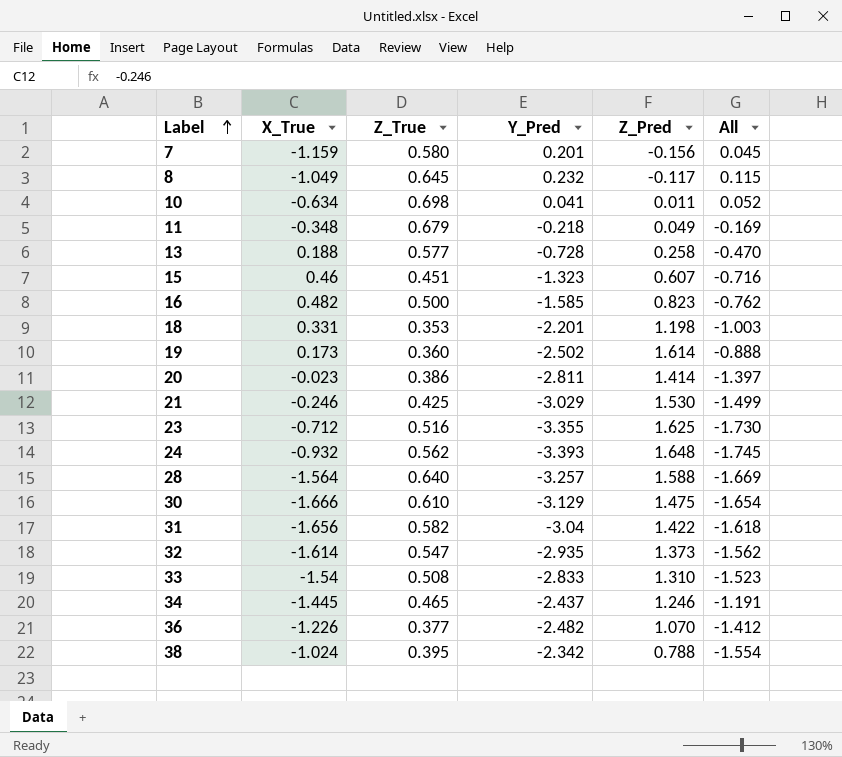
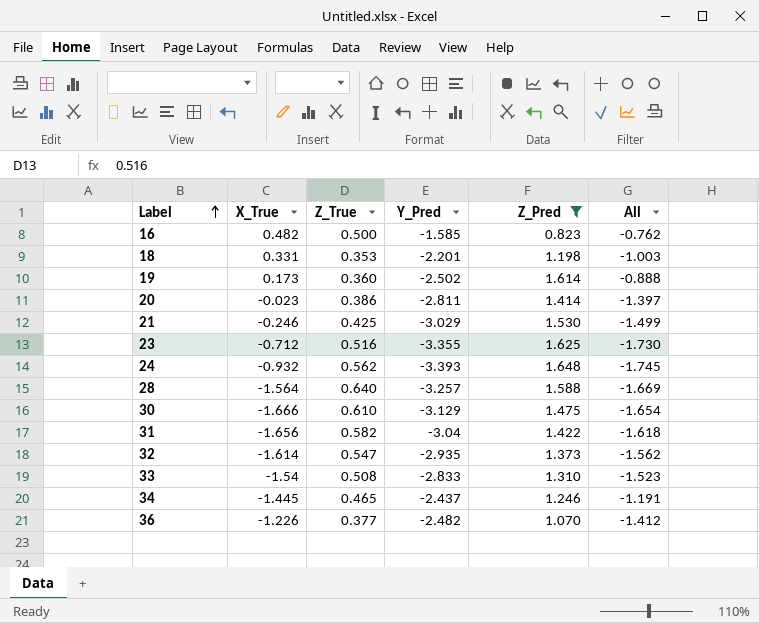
filter: none -> Z_Pred >= 0.823

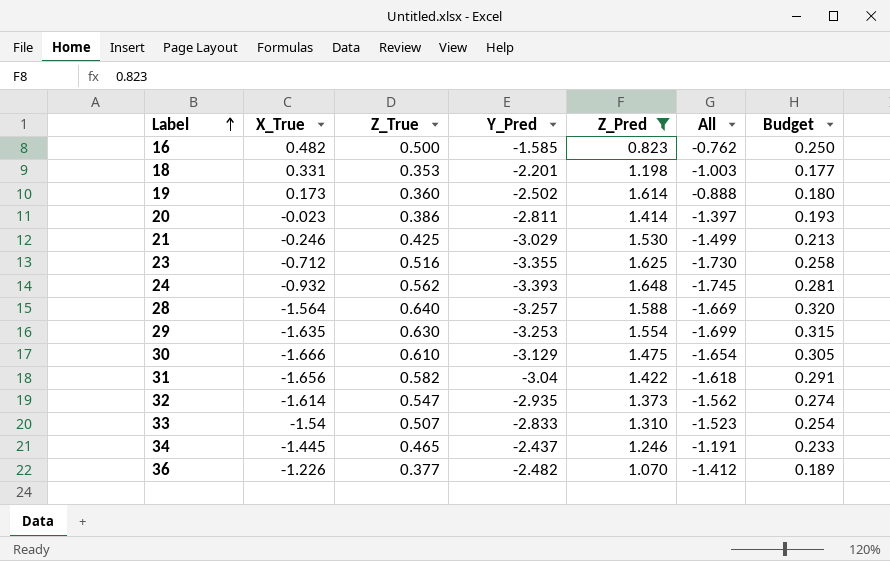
column Budget | formula: none -> [Z_True] * 0.5
row 29: none -> -1.635 | 0.630 | -3.253 | 1.554 | -1.699 | 0.315
33 | Z_True: 0.508 -> 0.507

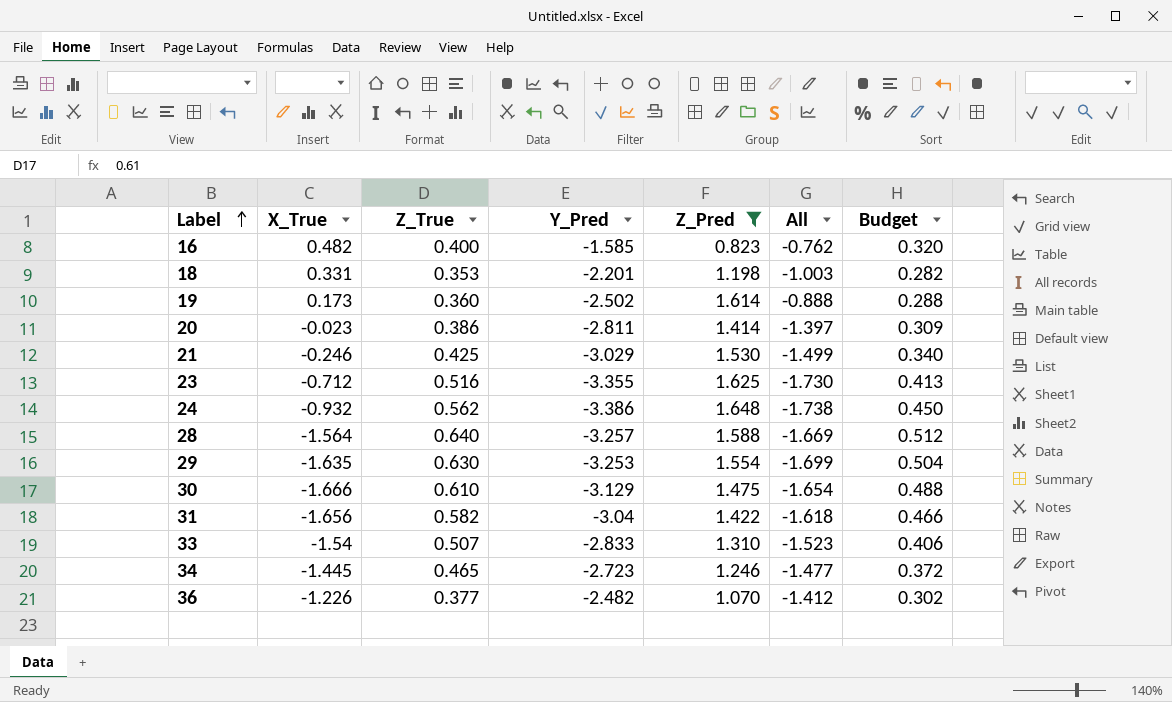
column Budget | formula: [Z_True] * 0.5 -> [Z_True] * 0.8
row 32: -1.614 | 0.547 | -2.935 | 1.373 | -1.562 | 0.274 -> none
16 | Z_True: 0.500 -> 0.400
24 | Y_Pred: -3.393 -> -3.386
24 | All: -1.745 -> -1.738
34 | Y_Pred: -2.437 -> -2.723
34 | All: -1.191 -> -1.477

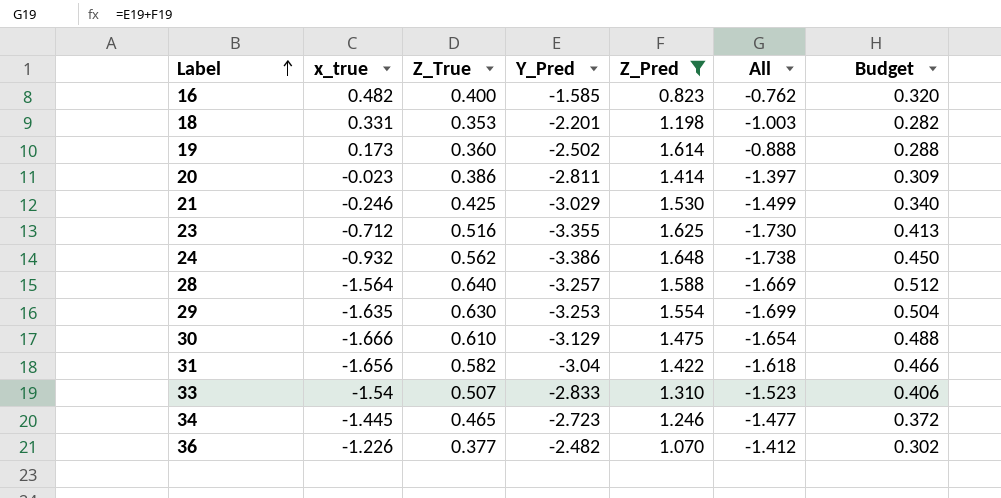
column name: X_True -> x_true

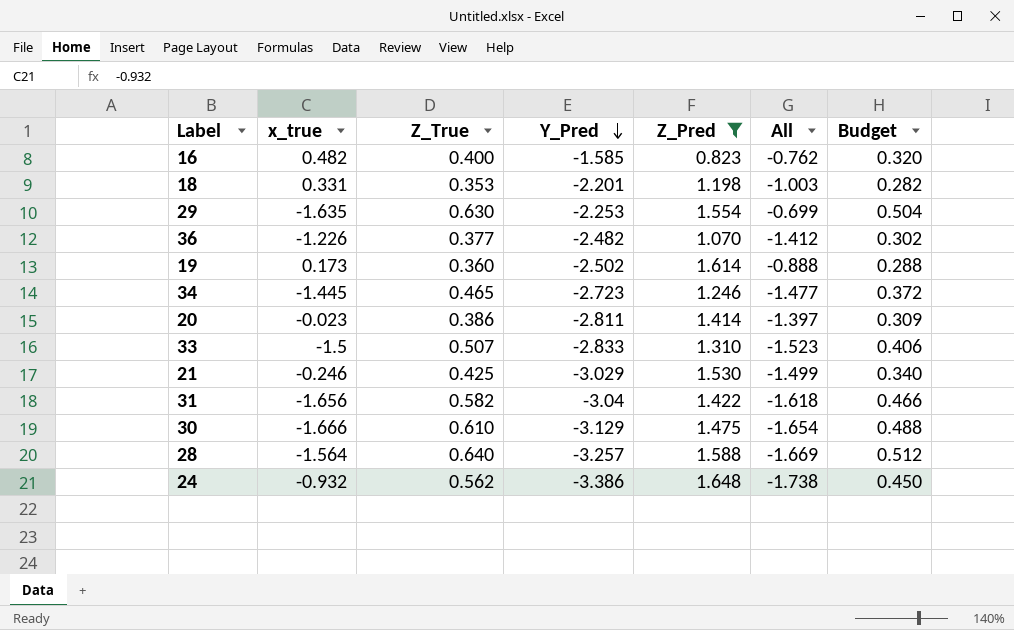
row order: Label ascending -> Y_Pred descending
row 23: -0.712 | 0.516 | -3.355 | 1.625 | -1.730 | 0.413 -> none
29 | Y_Pred: -3.253 -> -2.253
29 | All: -1.699 -> -0.699
33 | x_true: -1.54 -> -1.5

